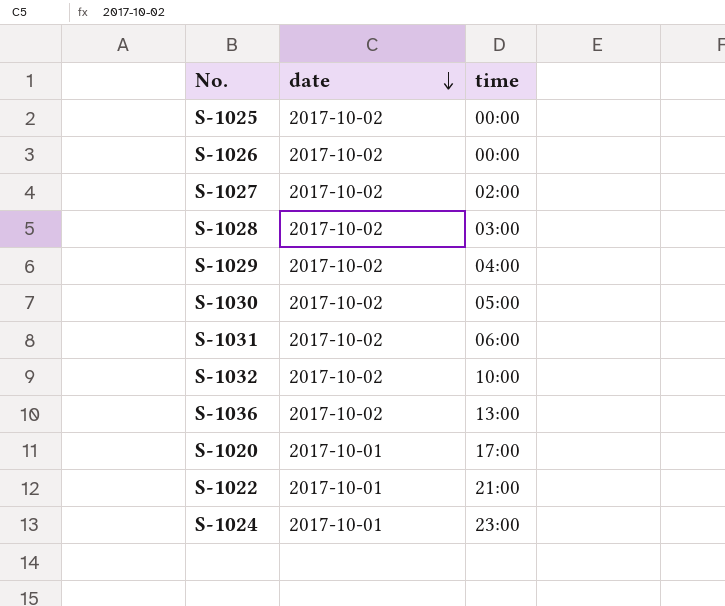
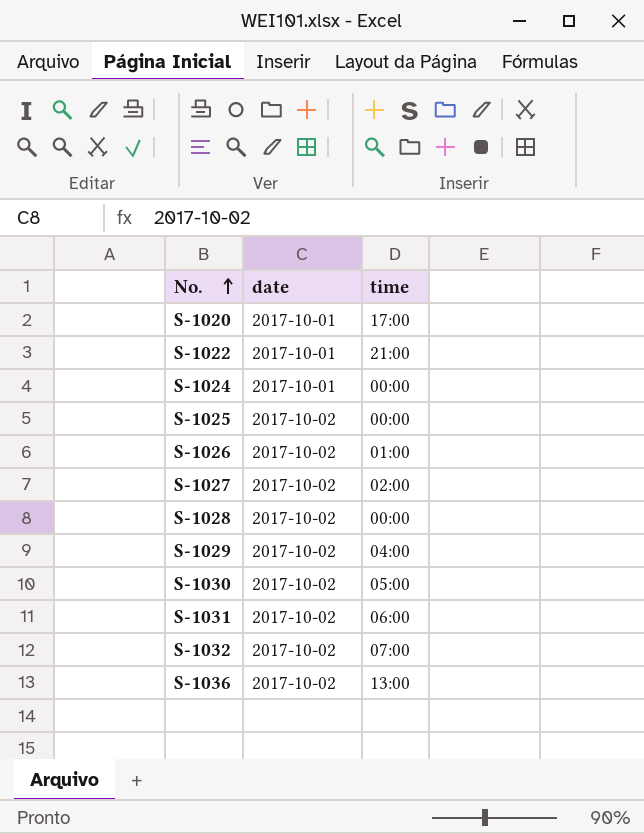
row order: date descending -> No. ascending
S-1024 | time: 23:00 -> 00:00
S-1026 | time: 00:00 -> 01:00
S-1028 | time: 03:00 -> 00:00
S-1032 | time: 10:00 -> 07:00

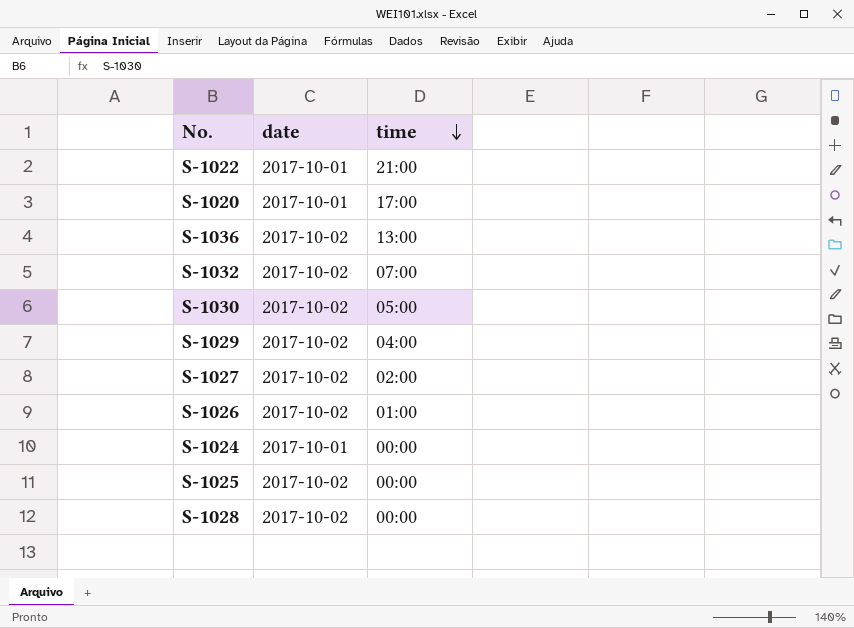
row order: No. ascending -> time descending
row S-1031: 2017-10-02 | 06:00 -> none

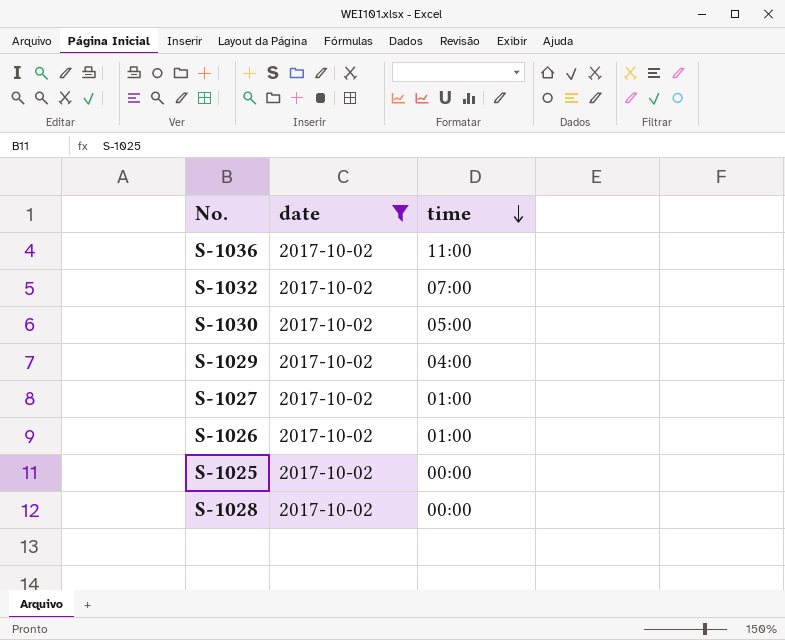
filter: none -> date = 2017-10-02
S-1036 | time: 13:00 -> 11:00
S-1027 | time: 02:00 -> 01:00

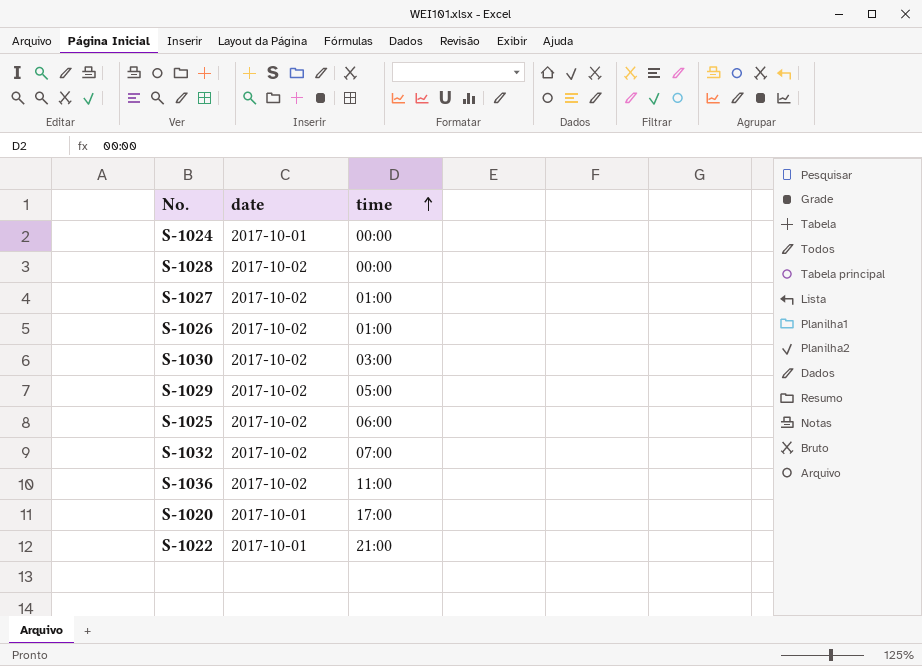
filter: date = 2017-10-02 -> none
row order: time descending -> time ascending
S-1030 | time: 05:00 -> 03:00
S-1029 | time: 04:00 -> 05:00
S-1025 | time: 00:00 -> 06:00

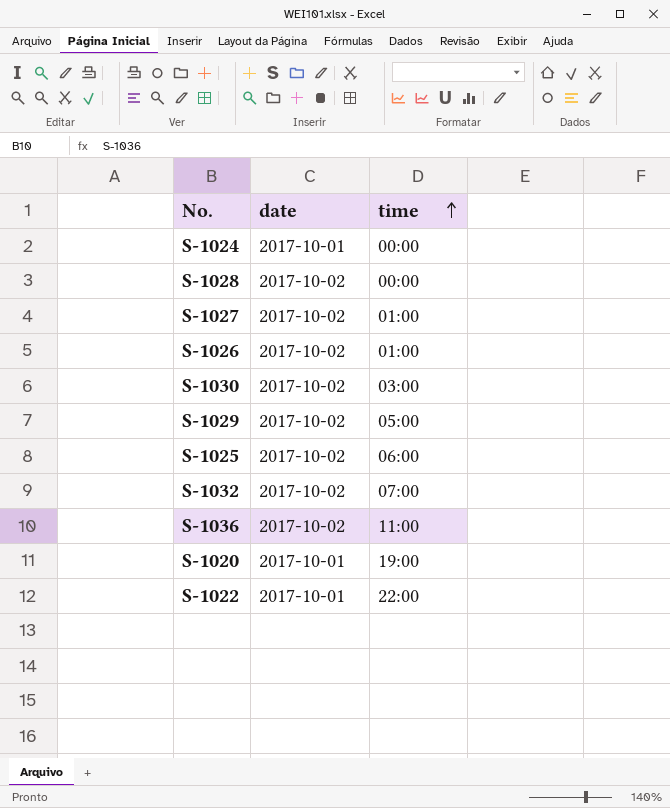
S-1020 | time: 17:00 -> 19:00
S-1022 | time: 21:00 -> 22:00

